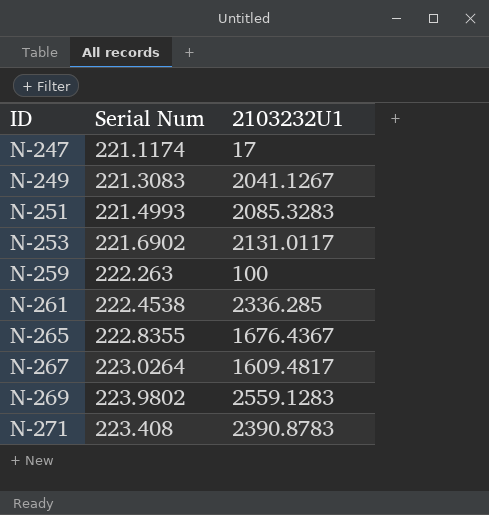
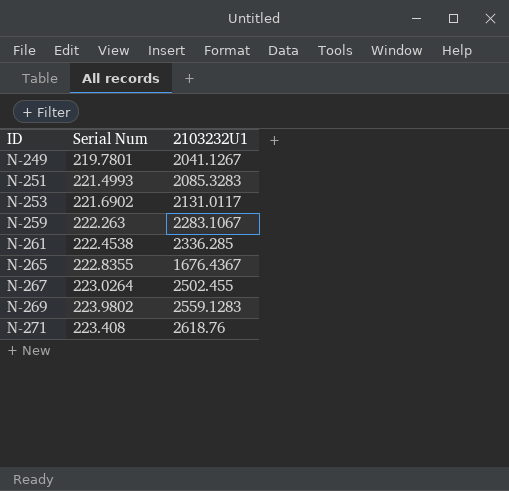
row N-247: 221.1174 | 17 -> none
N-249 | Serial Num: 221.3083 -> 219.7801
N-259 | 2103232U1: 100 -> 2283.1067
N-267 | 2103232U1: 1609.4817 -> 2502.455
N-271 | 2103232U1: 2390.8783 -> 2618.76

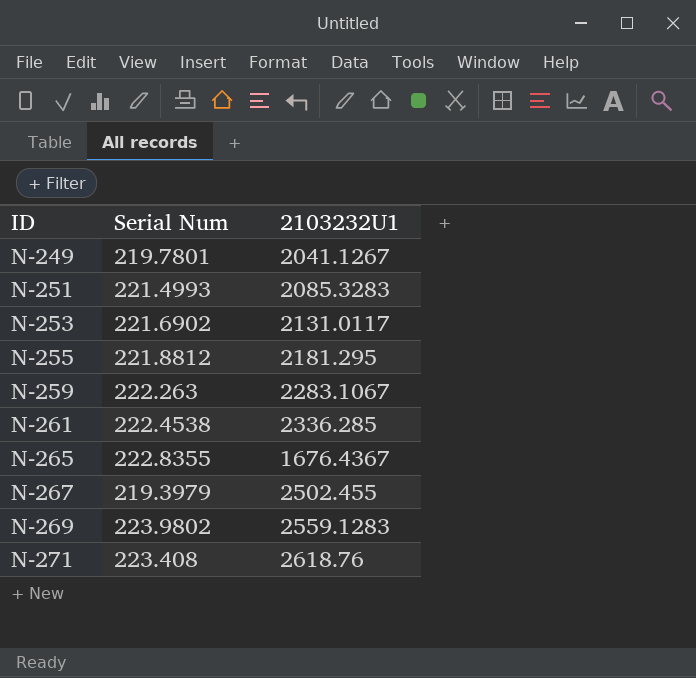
row N-255: none -> 221.8812 | 2181.295
N-267 | Serial Num: 223.0264 -> 219.3979

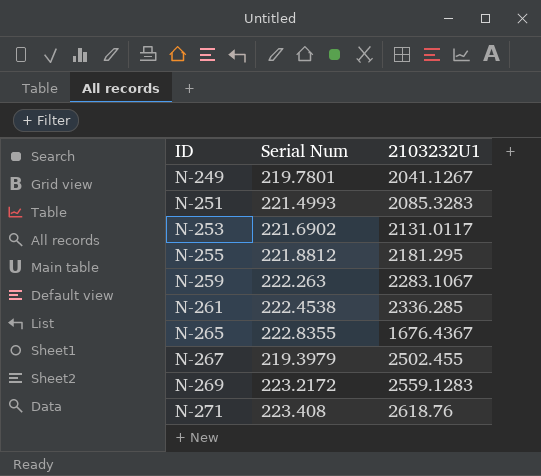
N-269 | Serial Num: 223.9802 -> 223.2172

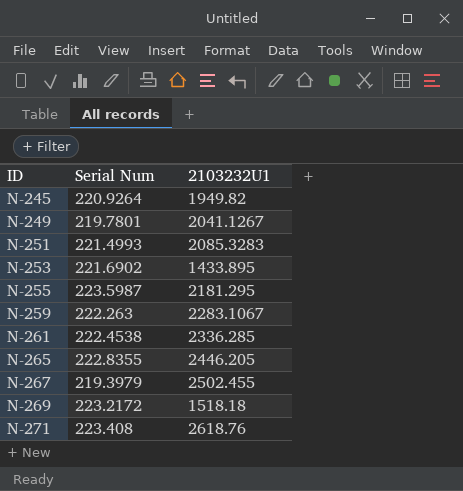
row N-245: none -> 220.9264 | 1949.82
N-253 | 2103232U1: 2131.0117 -> 1433.895
N-255 | Serial Num: 221.8812 -> 223.5987
N-265 | 2103232U1: 1676.4367 -> 2446.205
N-269 | 2103232U1: 2559.1283 -> 1518.18

